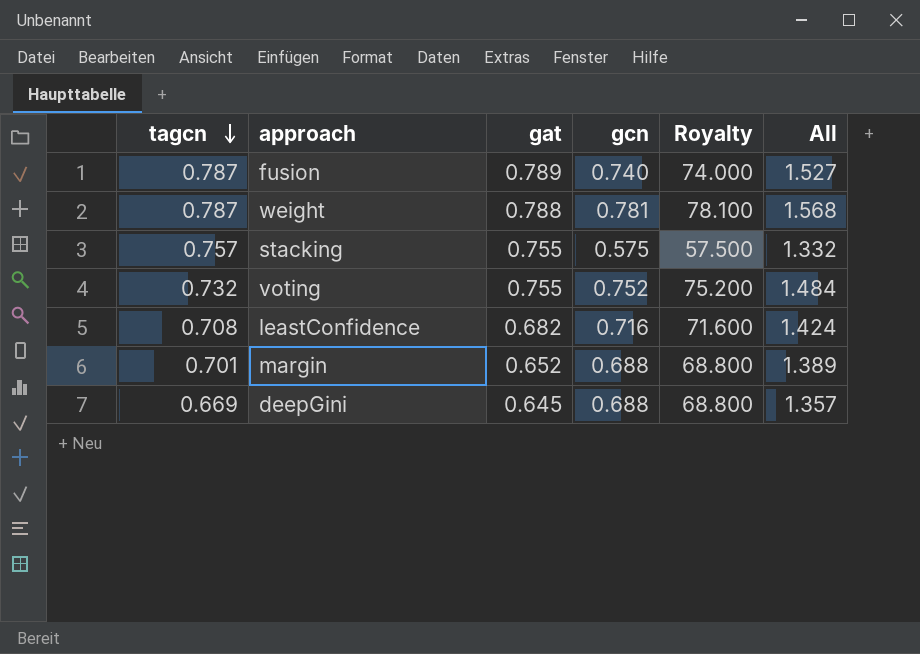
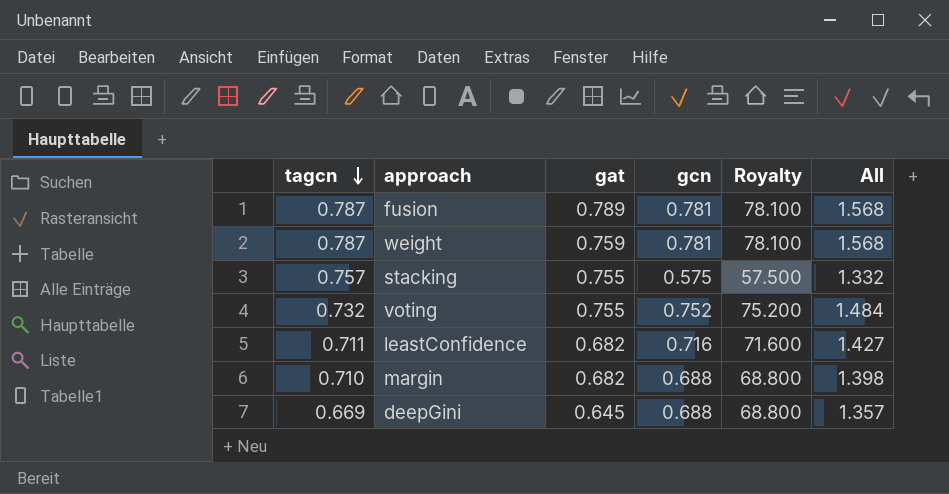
fusion | gcn: 0.740 -> 0.781
fusion | Royalty: 74.000 -> 78.100
fusion | All: 1.527 -> 1.568
weight | gat: 0.788 -> 0.759
leastConfidence | tagcn: 0.708 -> 0.711
leastConfidence | All: 1.424 -> 1.427
margin | tagcn: 0.701 -> 0.710
margin | gat: 0.652 -> 0.682
margin | All: 1.389 -> 1.398

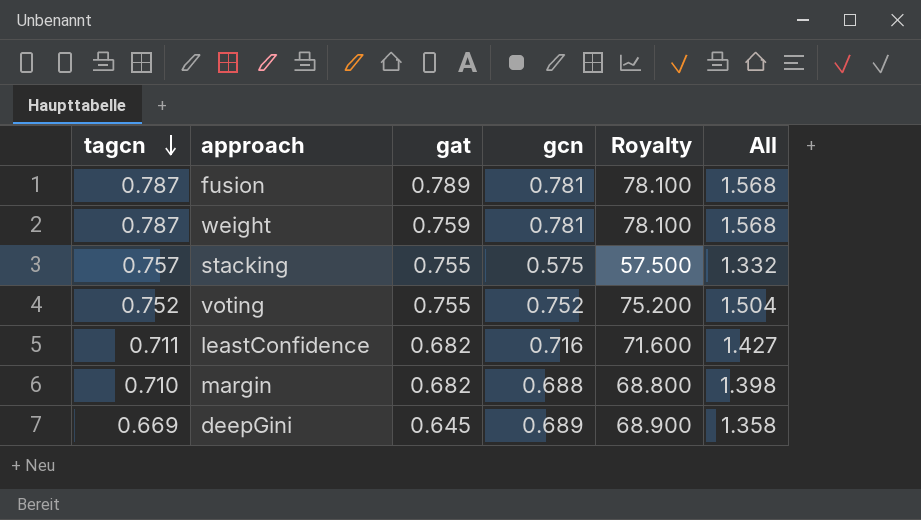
voting | tagcn: 0.732 -> 0.752
voting | All: 1.484 -> 1.504
deepGini | gcn: 0.688 -> 0.689
deepGini | Royalty: 68.800 -> 68.900
deepGini | All: 1.357 -> 1.358

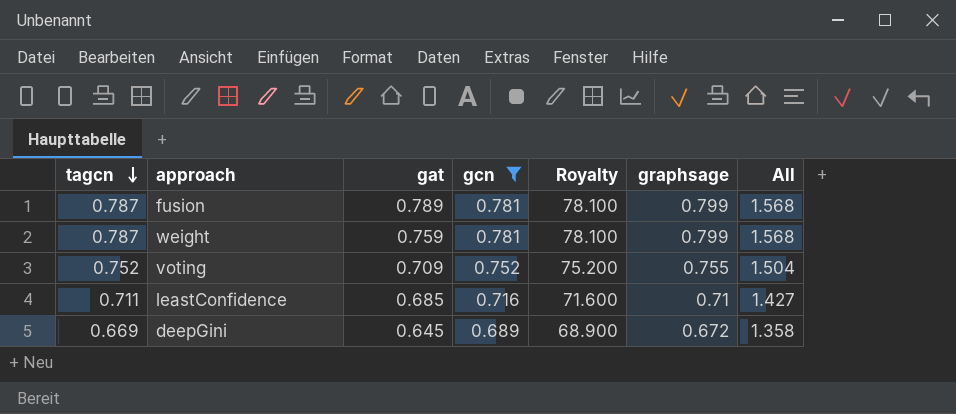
filter: none -> gcn >= 0.689
column graphsage | position: none -> 6
voting | gat: 0.755 -> 0.709
leastConfidence | gat: 0.682 -> 0.685

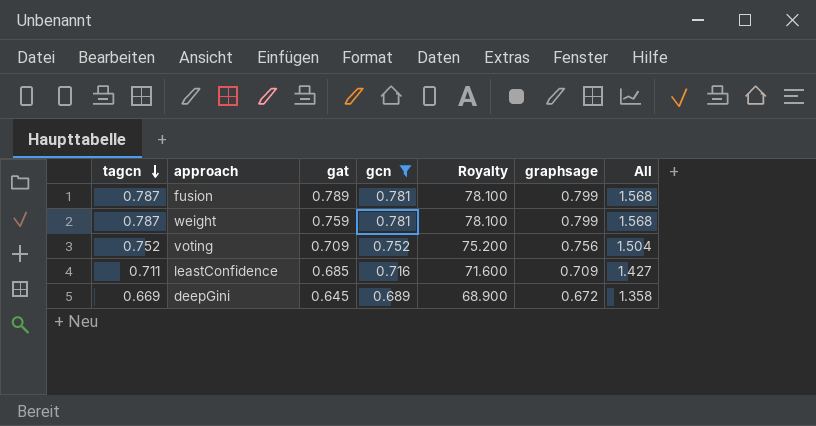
voting | graphsage: 0.755 -> 0.756
leastConfidence | graphsage: 0.71 -> 0.709

